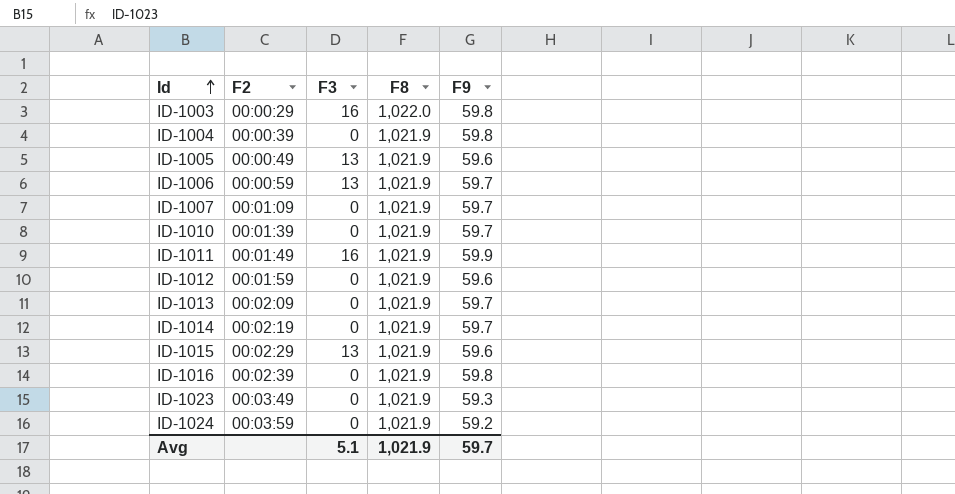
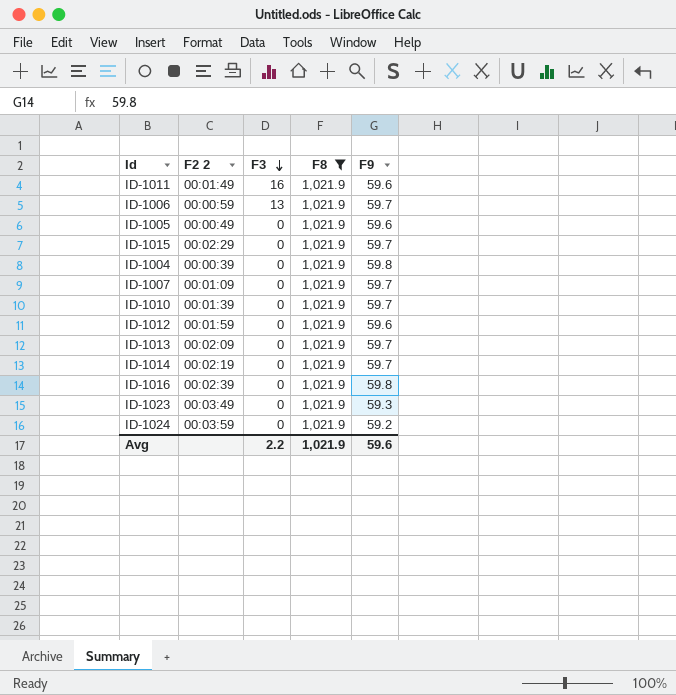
filter: none -> F8 = 1,021.9
row order: Id ascending -> F3 descending
column name: F2 -> F2 2
ID-1011 | F9: 59.9 -> 59.6
ID-1005 | F3: 13 -> 0
ID-1015 | F3: 13 -> 0
ID-1015 | F9: 59.6 -> 59.7
Avg | F3: 5.1 -> 2.2
Avg | F9: 59.7 -> 59.6

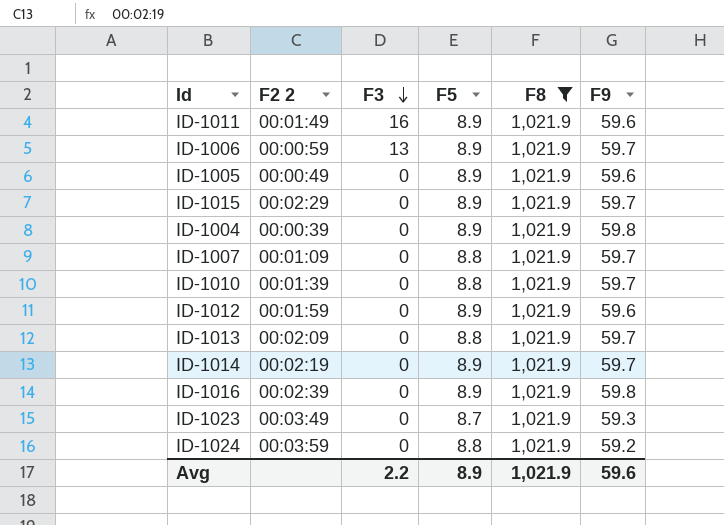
column F5 | position: none -> 4

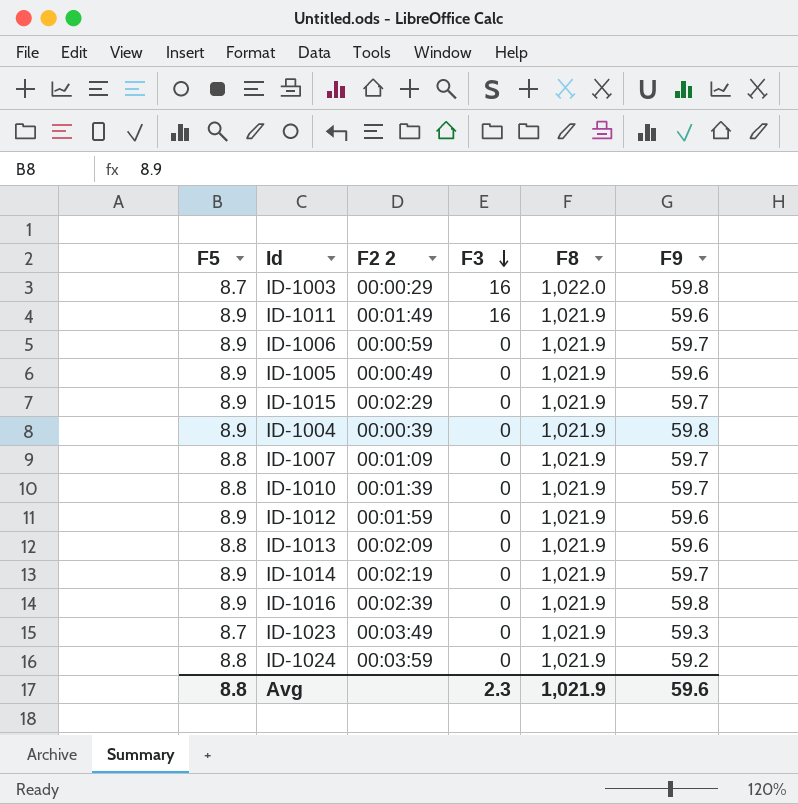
filter: F8 = 1,021.9 -> none
column F5 | position: 4 -> 1
ID-1006 | F3: 13 -> 0
ID-1013 | F9: 59.7 -> 59.6
Avg | F5: 8.9 -> 8.8
Avg | F3: 2.2 -> 2.3

